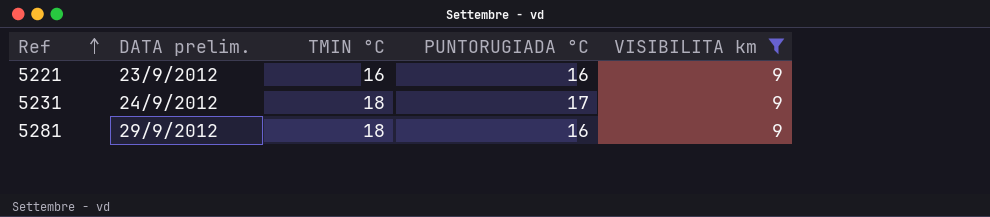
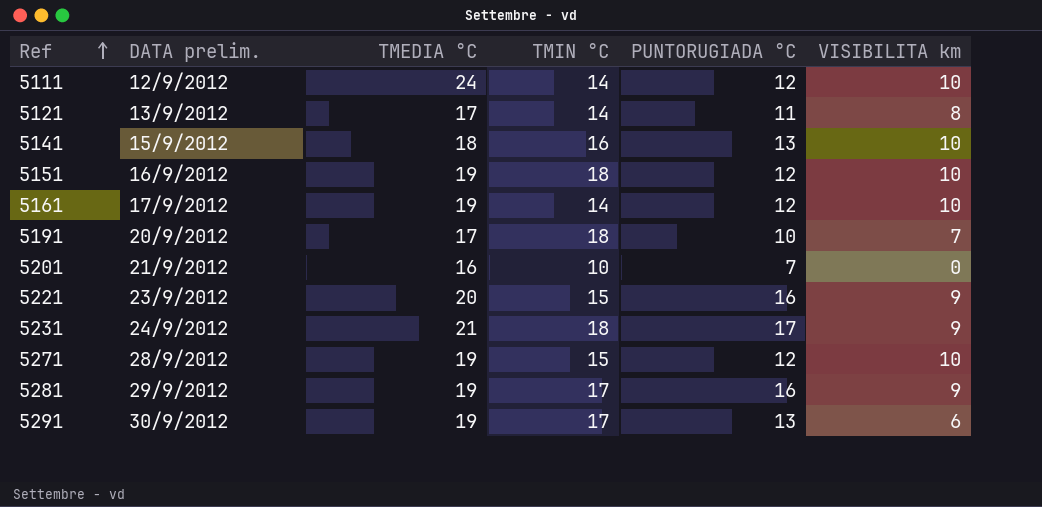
filter: VISIBILITA km = 9 -> none
column TMEDIA °C | position: none -> 3
5221 | TMIN °C: 16 -> 15
5281 | TMIN °C: 18 -> 17

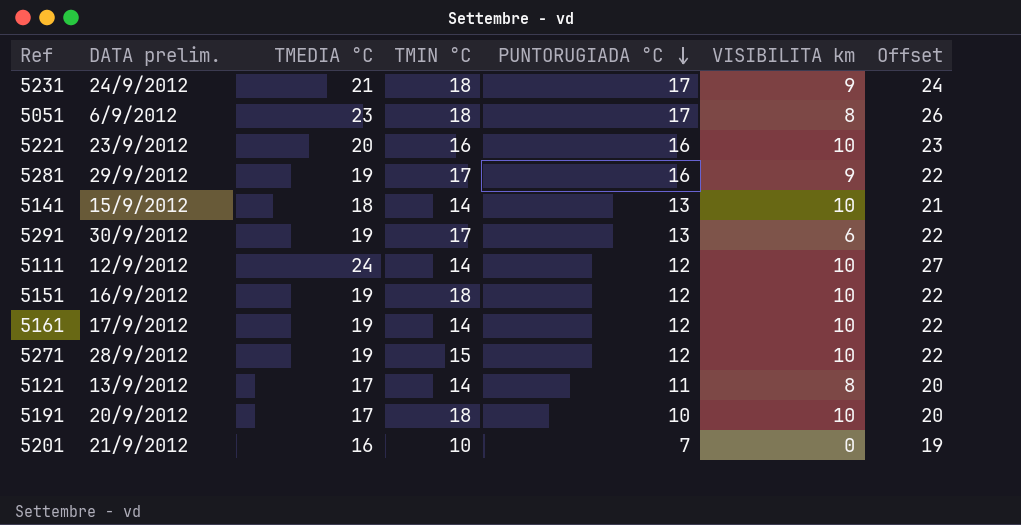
row order: Ref ascending -> PUNTORUGIADA °C descending
column Offset | formula: none -> [TMEDIA °C] + 3
row 5051: none -> 6/9/2012 | 23 | 18 | 17 | 8 | 26
5221 | TMIN °C: 15 -> 16
5221 | VISIBILITA km: 9 -> 10
5141 | TMIN °C: 16 -> 14
5191 | VISIBILITA km: 7 -> 10

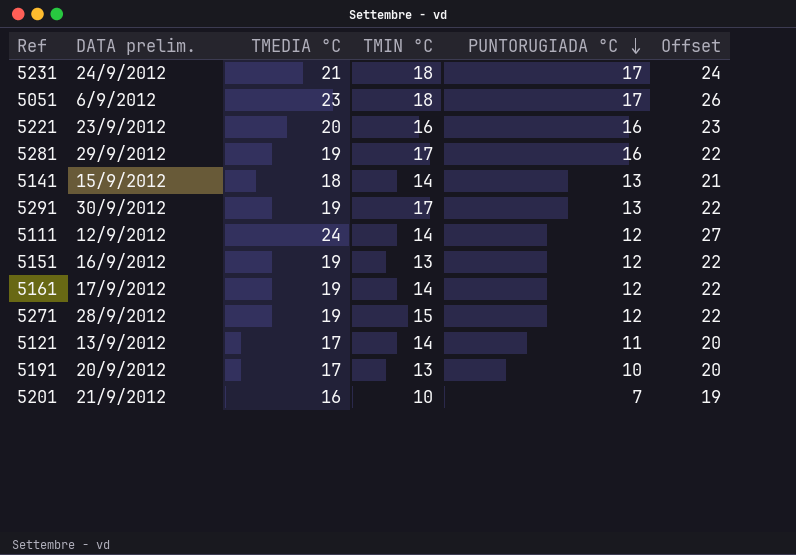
column VISIBILITA km | position: 6 -> none
5151 | TMIN °C: 18 -> 13
5191 | TMIN °C: 18 -> 13

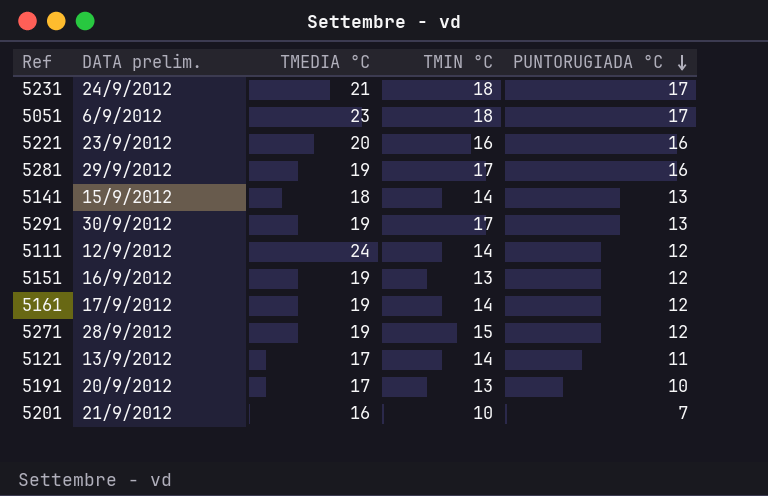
column Offset | formula: [TMEDIA °C] + 3 -> none

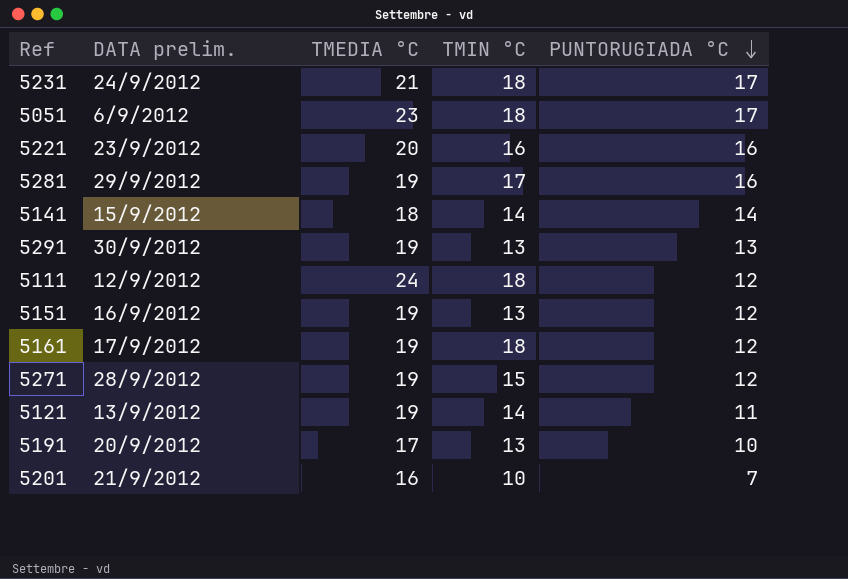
5141 | PUNTORUGIADA °C: 13 -> 14
5291 | TMIN °C: 17 -> 13
5111 | TMIN °C: 14 -> 18
5161 | TMIN °C: 14 -> 18
5121 | TMEDIA °C: 17 -> 19

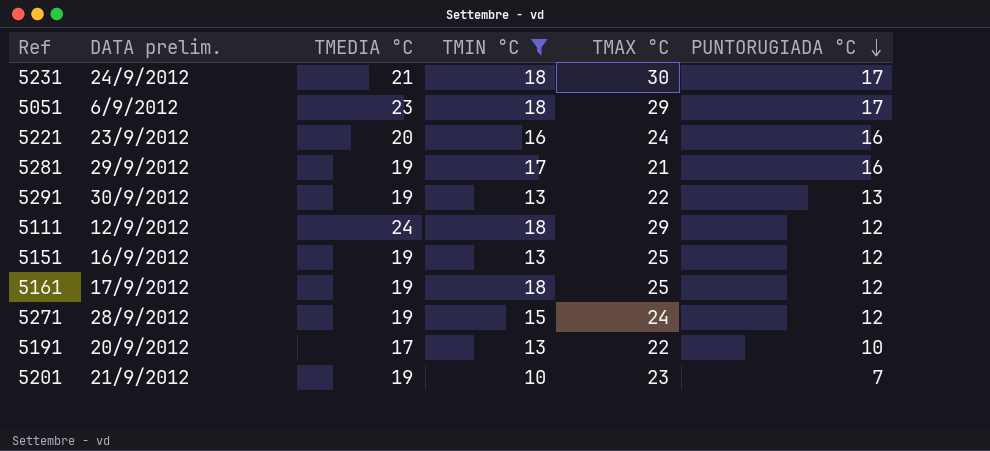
filter: none -> TMIN °C != 14
column TMAX °C | position: none -> 5
5201 | TMEDIA °C: 16 -> 19

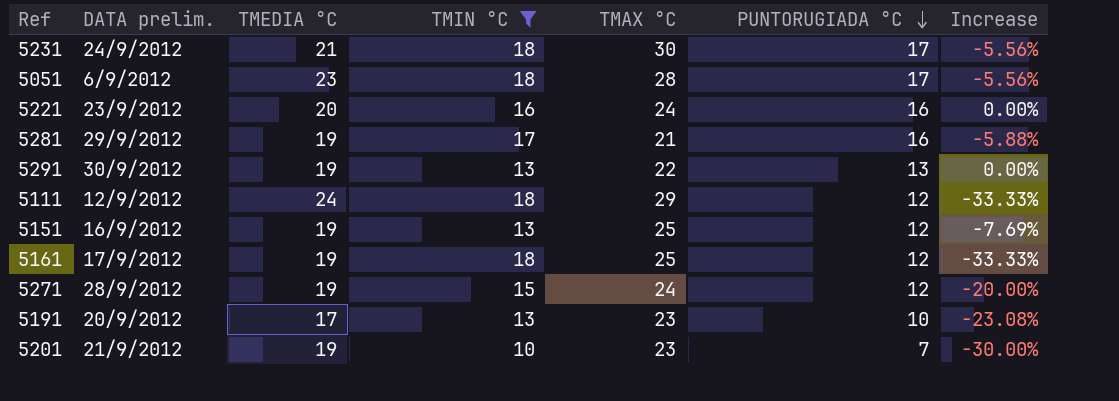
column Increase | formula: none -> ([PUNTORUGIADA °C] - [TMIN °C]) / [TMIN °C]
5051 | TMAX °C: 29 -> 28
5191 | TMAX °C: 22 -> 23

